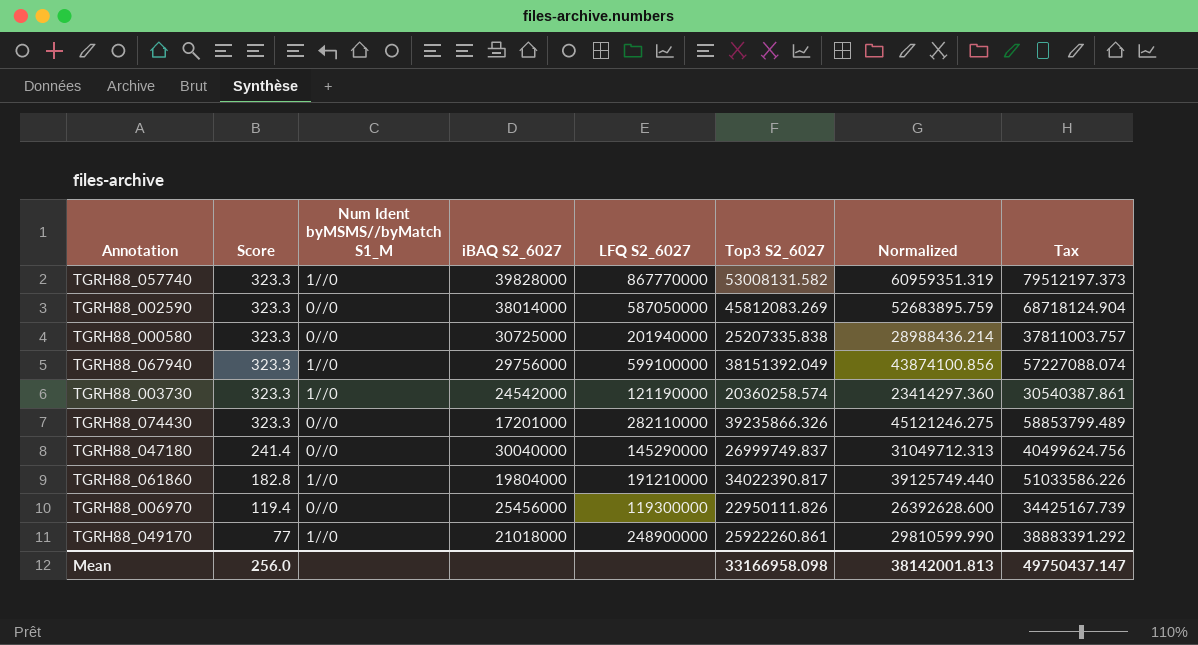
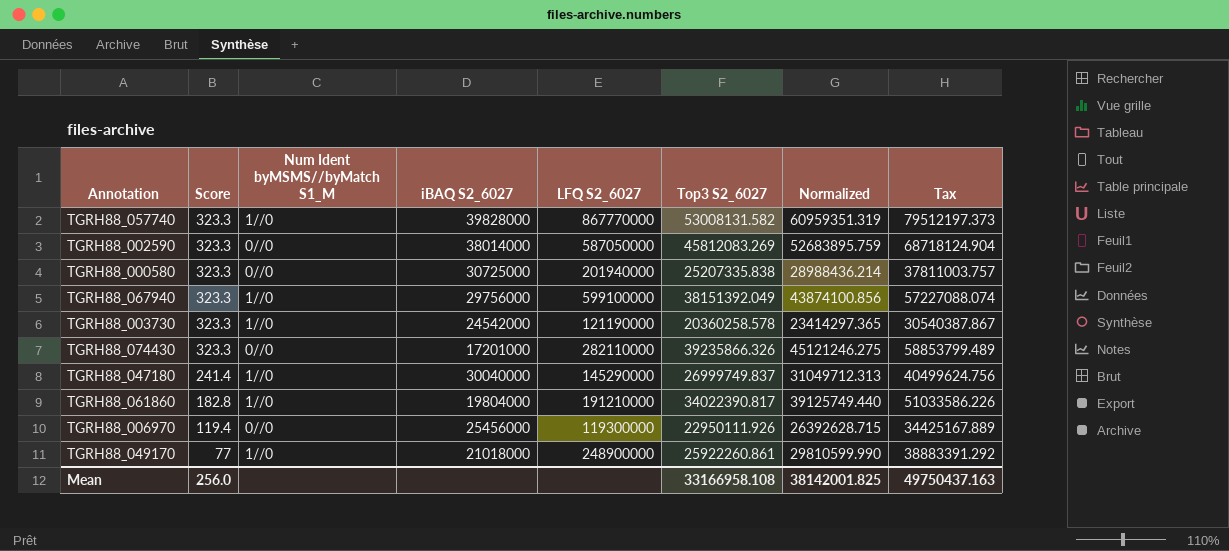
TGRH88_003730 | Top3 S2_6027: 20360258.574 -> 20360258.578
TGRH88_003730 | Normalized: 23414297.360 -> 23414297.365
TGRH88_003730 | Tax: 30540387.861 -> 30540387.867
TGRH88_047180 | Num Ident byMSMS//byMatch S1_M: 0//0 -> 1//0
TGRH88_006970 | Top3 S2_6027: 22950111.826 -> 22950111.926
TGRH88_006970 | Normalized: 26392628.600 -> 26392628.715
TGRH88_006970 | Tax: 34425167.739 -> 34425167.889
Mean | Top3 S2_6027: 33166958.098 -> 33166958.108
Mean | Normalized: 38142001.813 -> 38142001.825
Mean | Tax: 49750437.147 -> 49750437.163

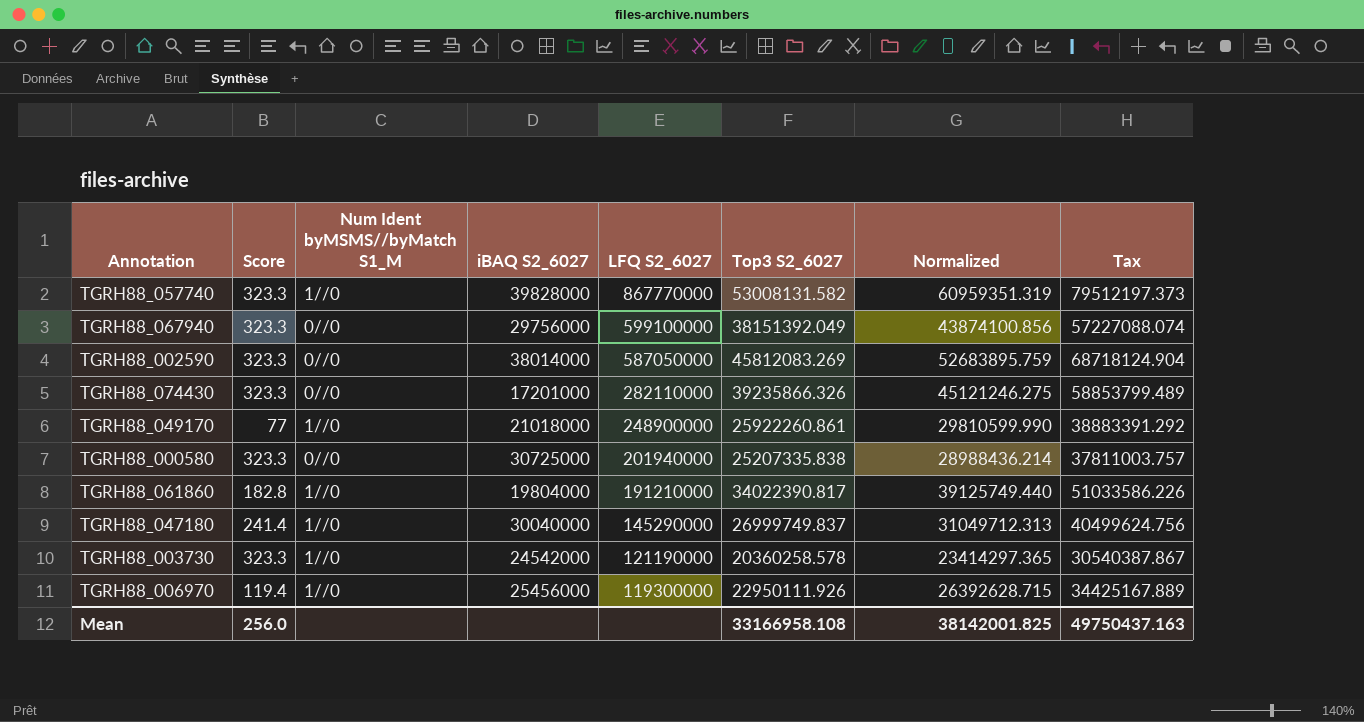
row order: Score descending -> LFQ S2_6027 descending
TGRH88_067940 | Num Ident byMSMS//byMatch S1_M: 1//0 -> 0//0
TGRH88_006970 | Num Ident byMSMS//byMatch S1_M: 0//0 -> 1//0

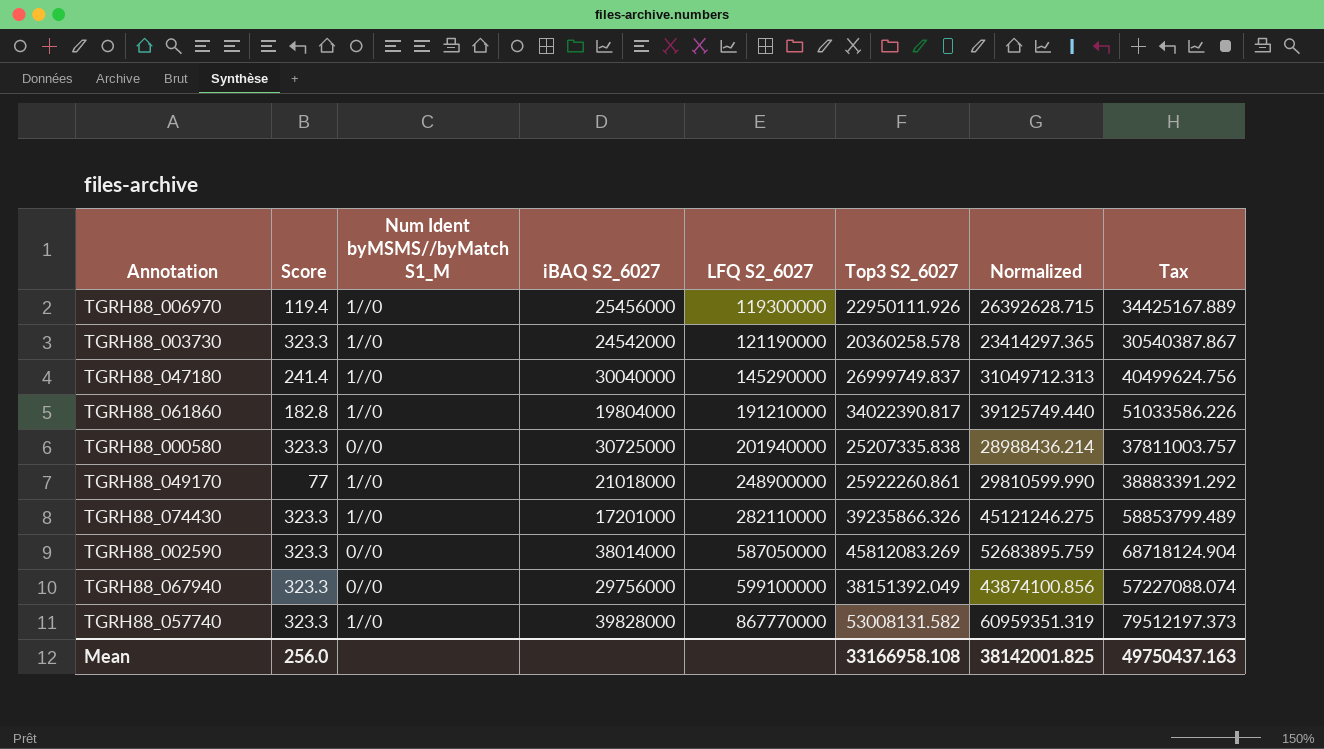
row order: LFQ S2_6027 descending -> LFQ S2_6027 ascending
TGRH88_074430 | Num Ident byMSMS//byMatch S1_M: 0//0 -> 1//0

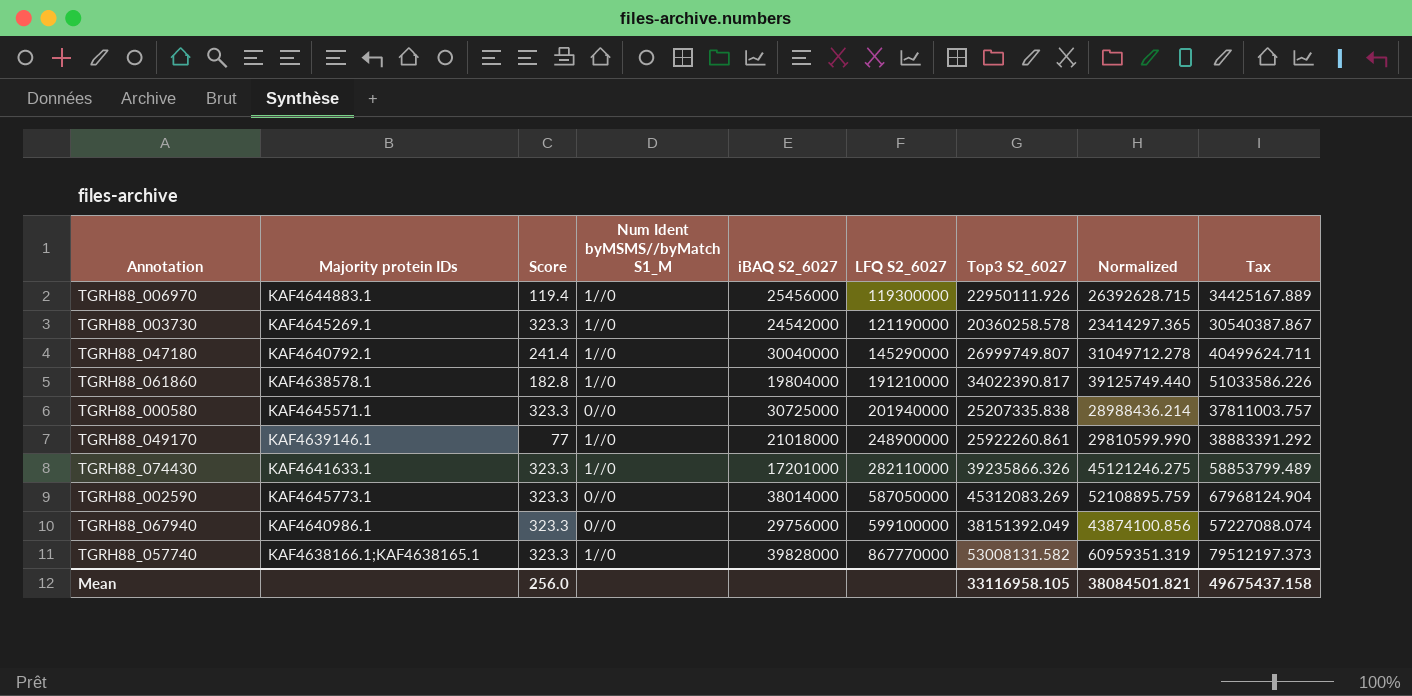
column Majority protein IDs | position: none -> 2
TGRH88_047180 | Top3 S2_6027: 26999749.837 -> 26999749.807
TGRH88_047180 | Normalized: 31049712.313 -> 31049712.278
TGRH88_047180 | Tax: 40499624.756 -> 40499624.711
TGRH88_002590 | Top3 S2_6027: 45812083.269 -> 45312083.269
TGRH88_002590 | Normalized: 52683895.759 -> 52108895.759
TGRH88_002590 | Tax: 68718124.904 -> 67968124.904
Mean | Top3 S2_6027: 33166958.108 -> 33116958.105
Mean | Normalized: 38142001.825 -> 38084501.821
Mean | Tax: 49750437.163 -> 49675437.158

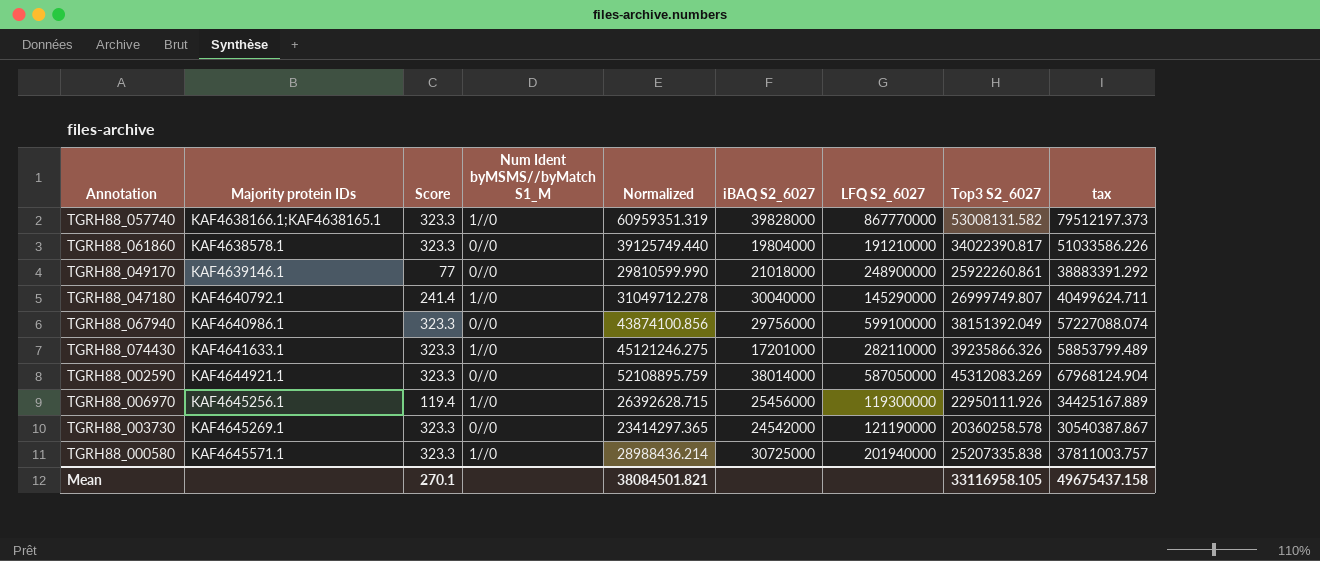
row order: LFQ S2_6027 ascending -> Majority protein IDs ascending
column Normalized | position: 8 -> 5
column name: Tax -> tax
TGRH88_061860 | Score: 182.8 -> 323.3
TGRH88_061860 | Num Ident byMSMS//byMatch S1_M: 1//0 -> 0//0
TGRH88_049170 | Num Ident byMSMS//byMatch S1_M: 1//0 -> 0//0
TGRH88_002590 | Majority protein IDs: KAF4645773.1 -> KAF4644921.1
TGRH88_006970 | Majority protein IDs: KAF4644883.1 -> KAF4645256.1
TGRH88_003730 | Num Ident byMSMS//byMatch S1_M: 1//0 -> 0//0
TGRH88_000580 | Num Ident byMSMS//byMatch S1_M: 0//0 -> 1//0
Mean | Score: 256.0 -> 270.1

